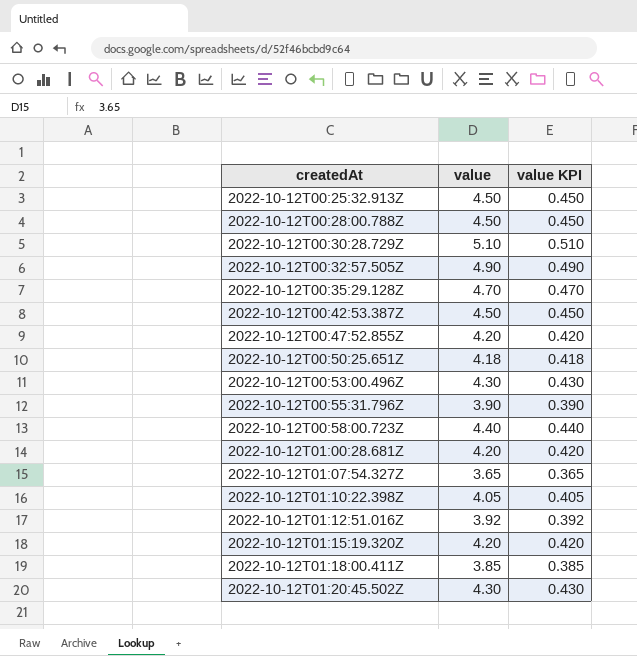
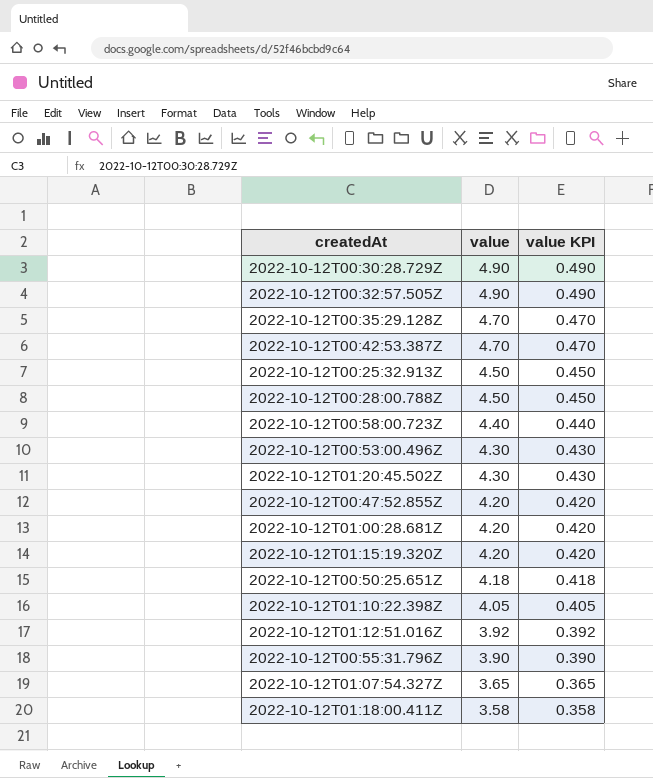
row order: createdAt ascending -> value descending
2022-10-12T00:30:28.729Z | value: 5.10 -> 4.90
2022-10-12T00:30:28.729Z | value KPI: 0.510 -> 0.490
2022-10-12T00:42:53.387Z | value: 4.50 -> 4.70
2022-10-12T00:42:53.387Z | value KPI: 0.450 -> 0.470
2022-10-12T01:18:00.411Z | value: 3.85 -> 3.58
2022-10-12T01:18:00.411Z | value KPI: 0.385 -> 0.358

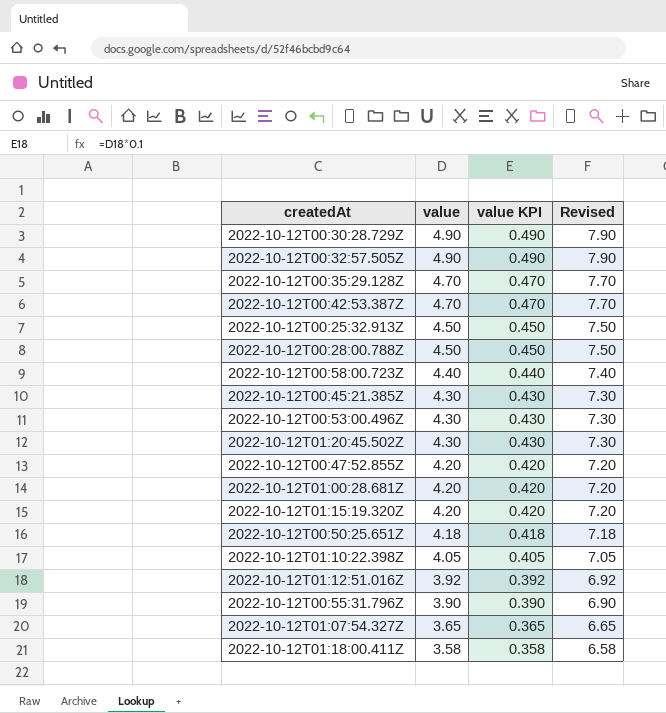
column Revised | formula: none -> [value] + 3
row 2022-10-12T00:45:21.385Z: none -> 4.30 | 0.430 | 7.30

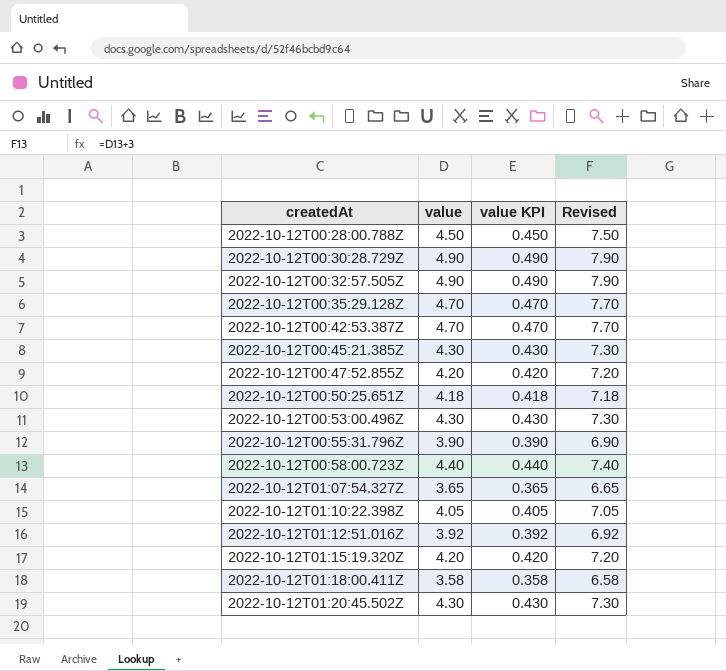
row order: value descending -> createdAt ascending
row 2022-10-12T00:25:32.913Z: 4.50 | 0.450 | 7.50 -> none
row 2022-10-12T01:00:28.681Z: 4.20 | 0.420 | 7.20 -> none

